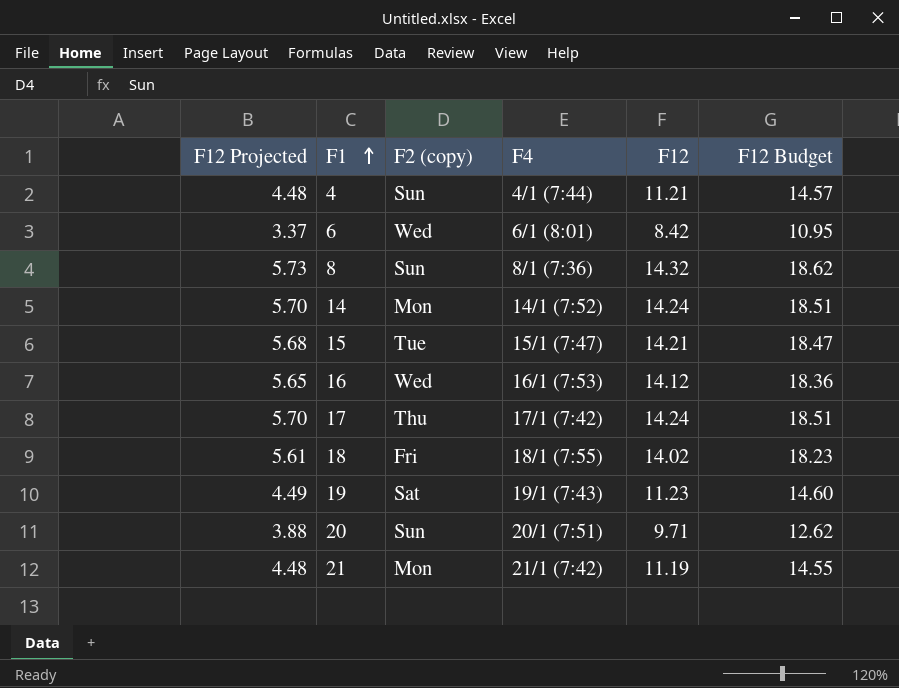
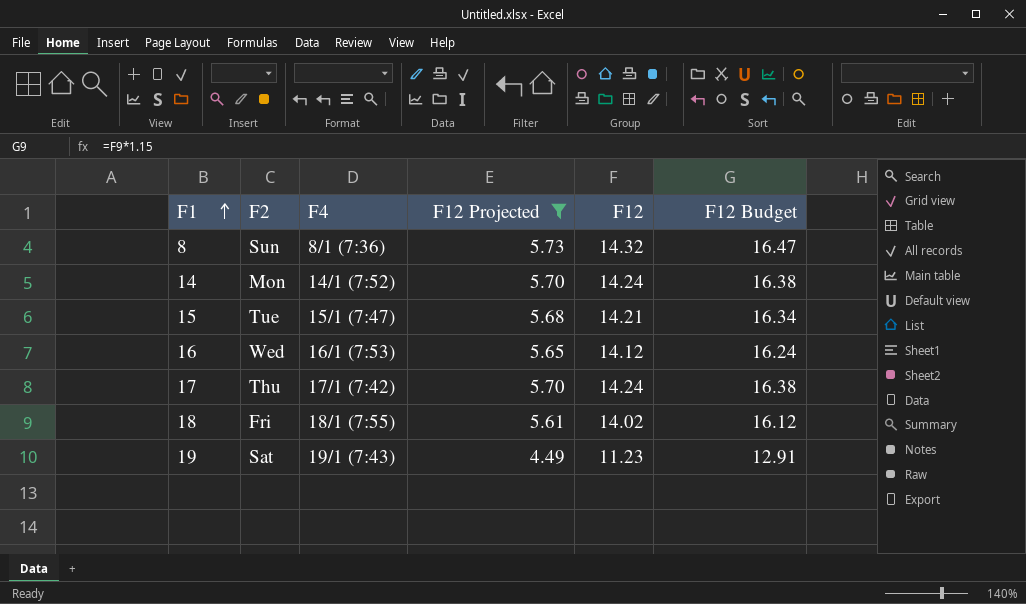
filter: none -> F12 Projected >= 4.49
column name: F2 (copy) -> F2
column F12 Projected | position: 1 -> 4
column F12 Budget | formula: [F12] * 1.3 -> [F12] * 1.15

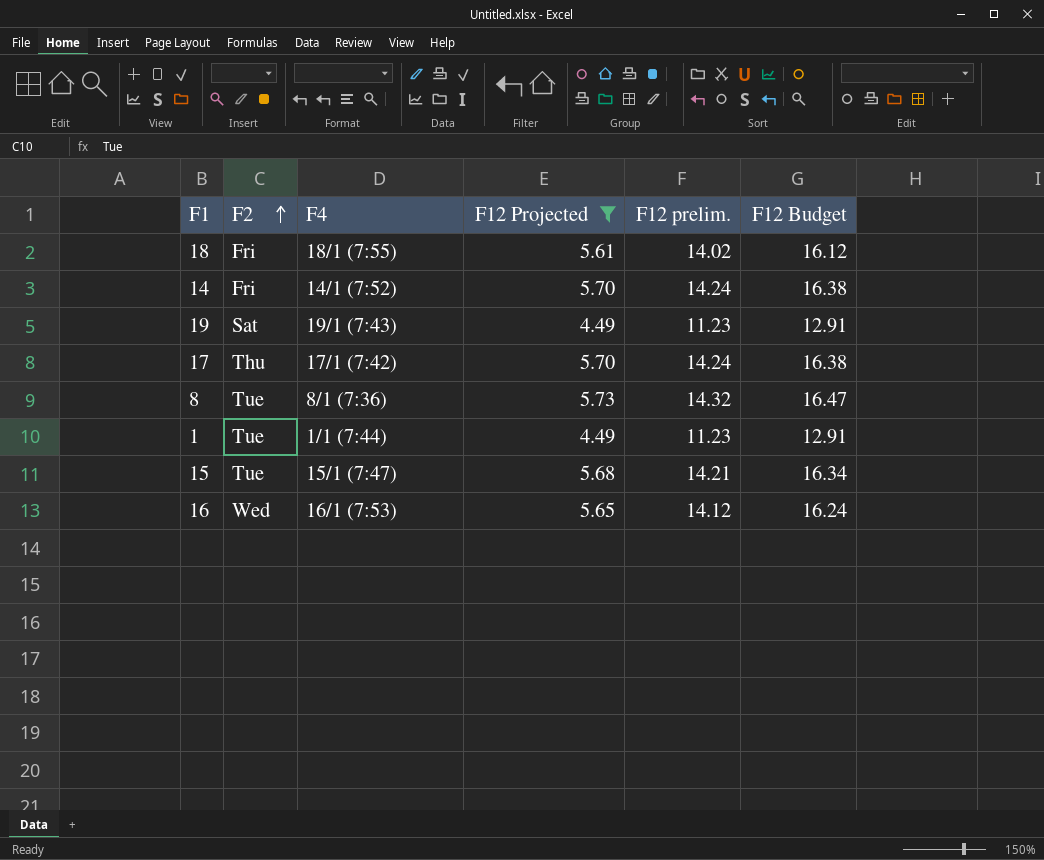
row order: F1 ascending -> F2 ascending
column name: F12 -> F12 prelim.
14 | F2: Mon -> Fri
8 | F2: Sun -> Tue
row 1: none -> Tue | 1/1 (7:44) | 4.49 | 11.23 | 12.91

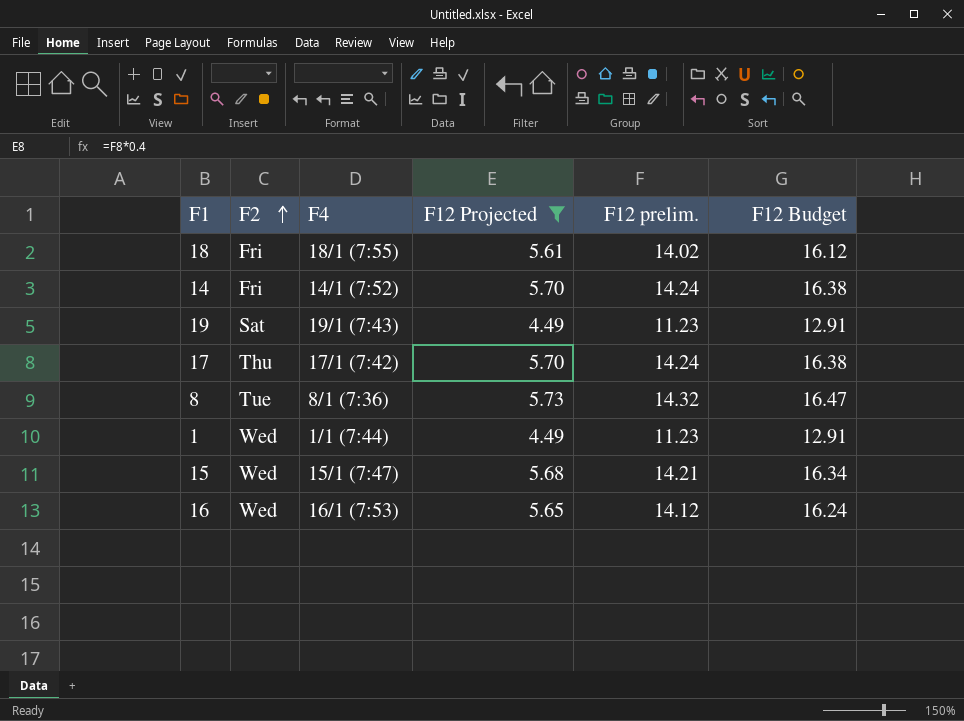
1 | F2: Tue -> Wed
15 | F2: Tue -> Wed

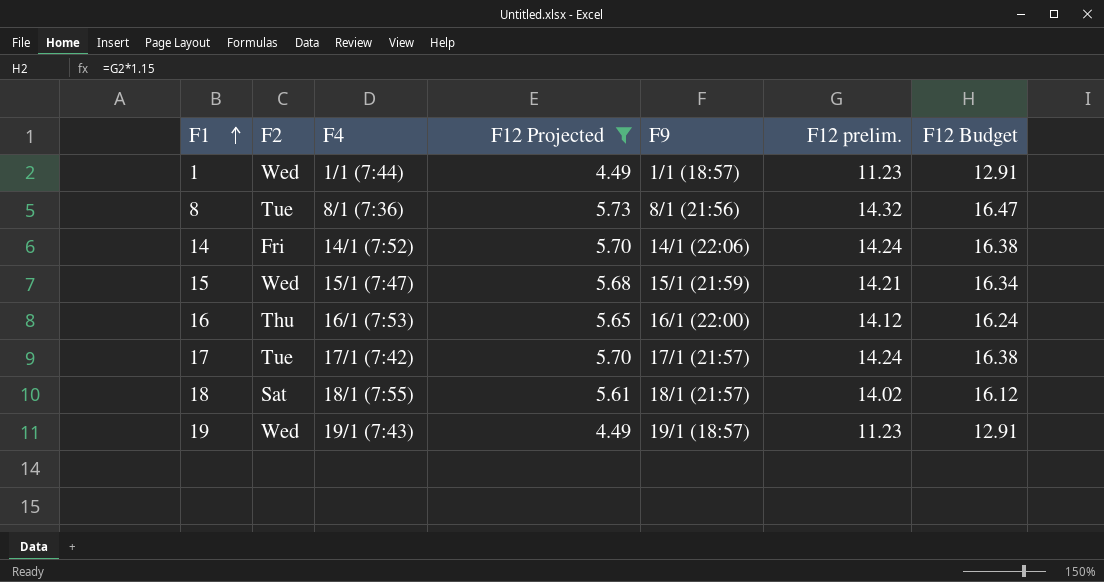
row order: F2 ascending -> F1 ascending
column F9 | position: none -> 5
16 | F2: Wed -> Thu
17 | F2: Thu -> Tue
18 | F2: Fri -> Sat
19 | F2: Sat -> Wed

